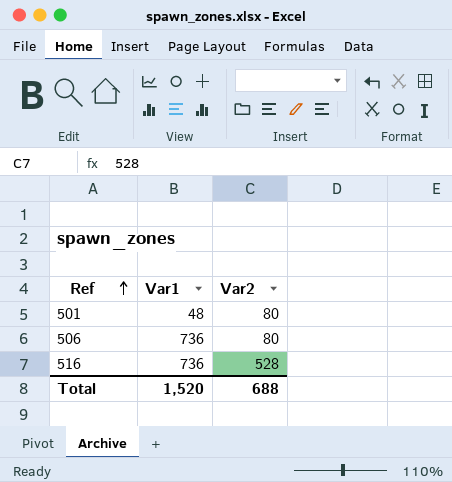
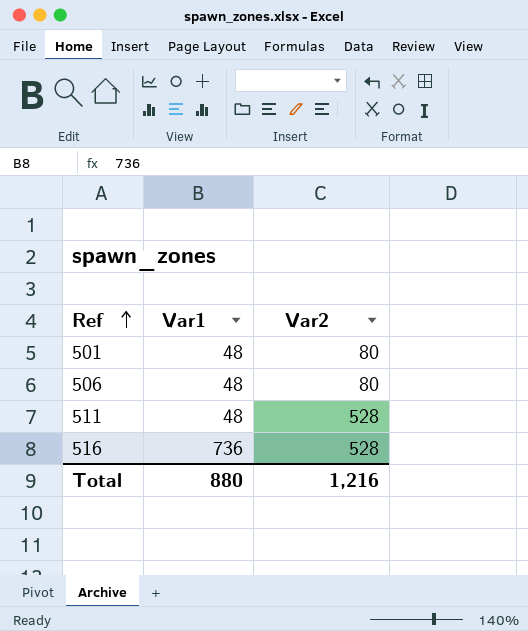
506 | Var1: 736 -> 48
row 511: none -> 48 | 528
Total | Var1: 1,520 -> 880
Total | Var2: 688 -> 1,216

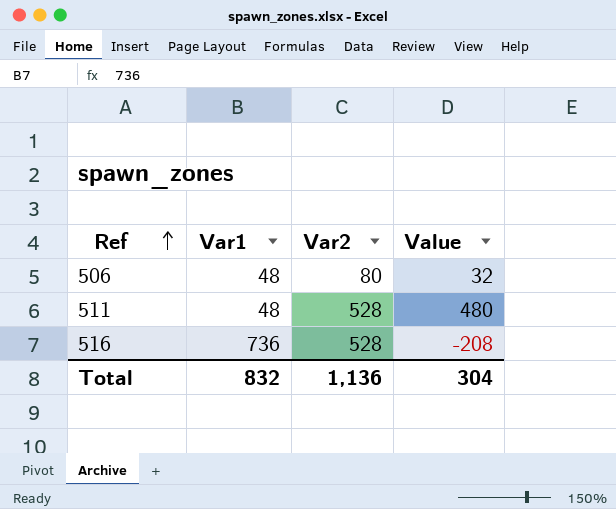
column Value | formula: none -> [Var2] - [Var1]
row 501: 48 | 80 -> none
Total | Var1: 880 -> 832
Total | Var2: 1,216 -> 1,136

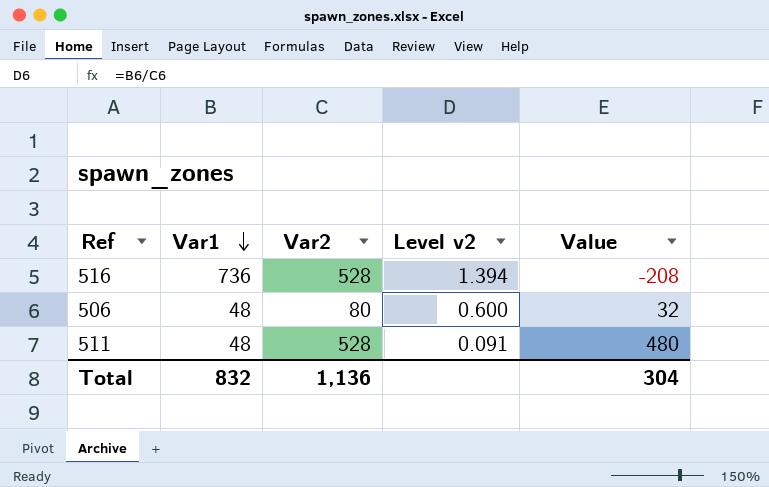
row order: Ref ascending -> Var1 descending
column Level v2 | formula: none -> [Var1] / [Var2]

